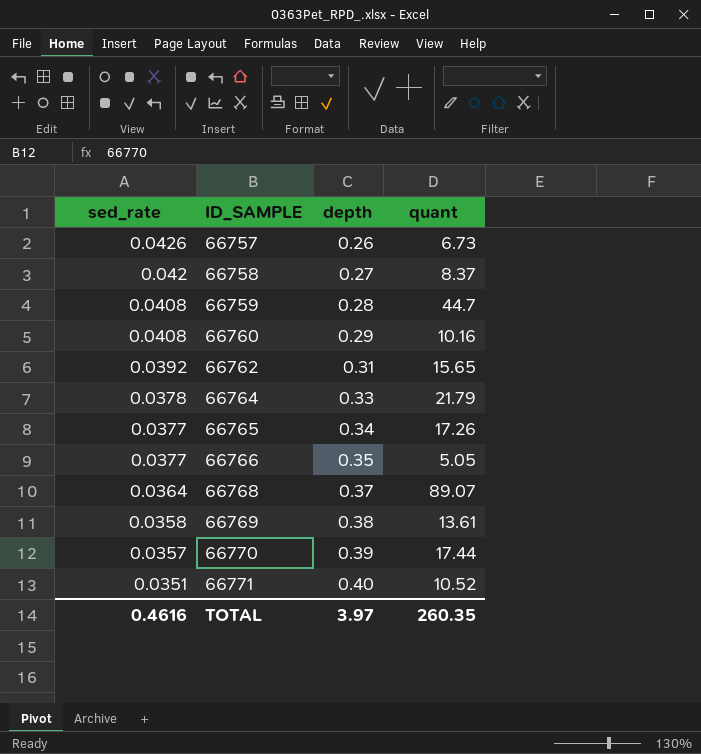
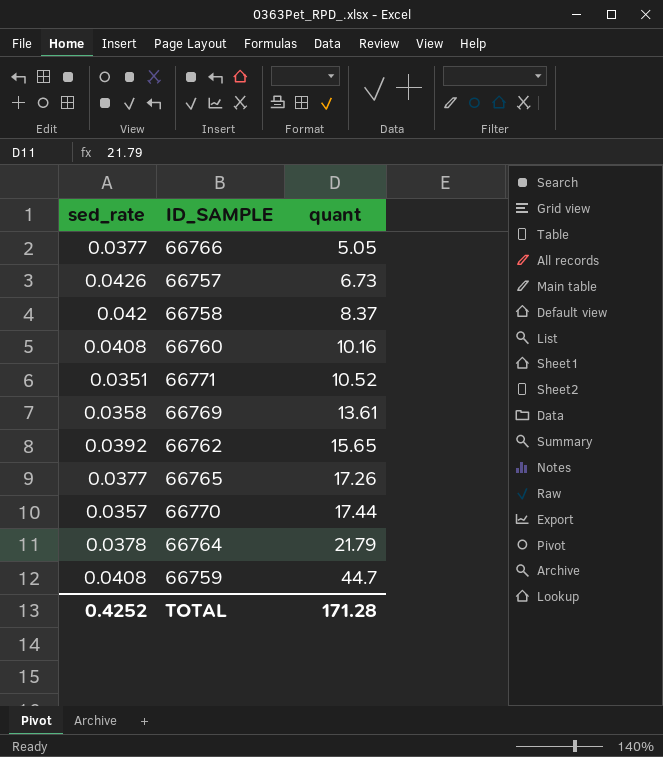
row order: sed_rate descending -> quant ascending
column depth | position: 3 -> none
row 66768: 0.0364 | 0.37 | 89.07 -> none
TOTAL | sed_rate: 0.4616 -> 0.4252
TOTAL | quant: 260.35 -> 171.28

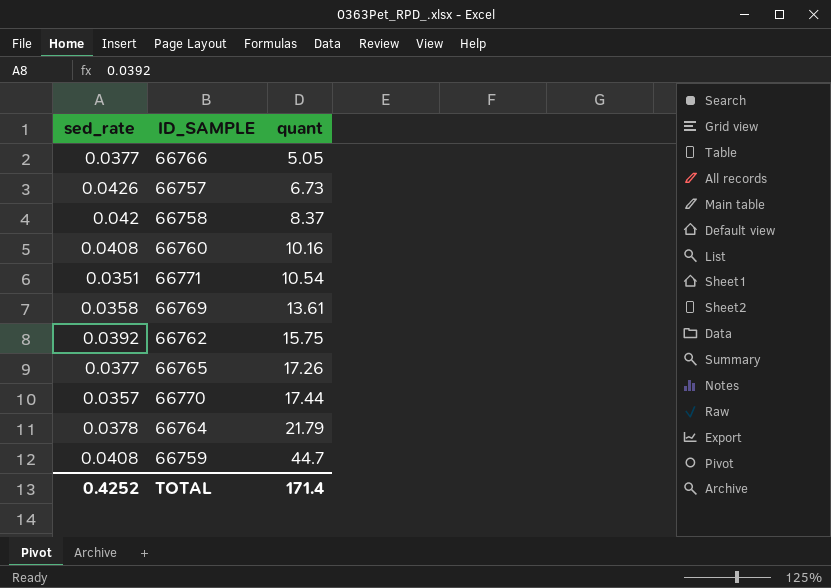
66771 | quant: 10.52 -> 10.54
66762 | quant: 15.65 -> 15.75
TOTAL | quant: 171.28 -> 171.4

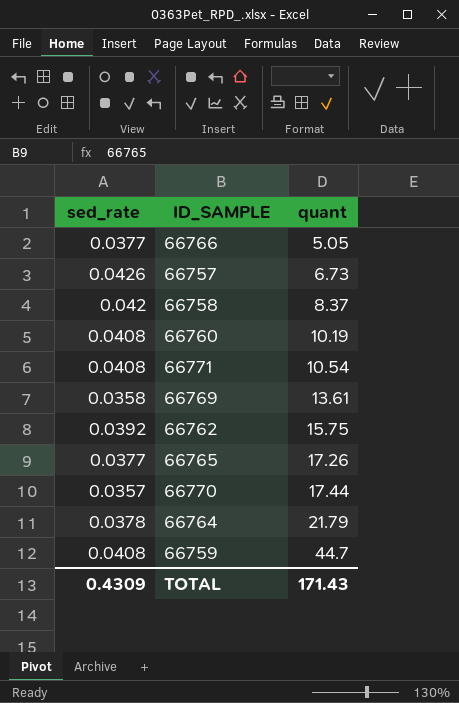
66760 | quant: 10.16 -> 10.19
66771 | sed_rate: 0.0351 -> 0.0408
TOTAL | sed_rate: 0.4252 -> 0.4309
TOTAL | quant: 171.4 -> 171.43

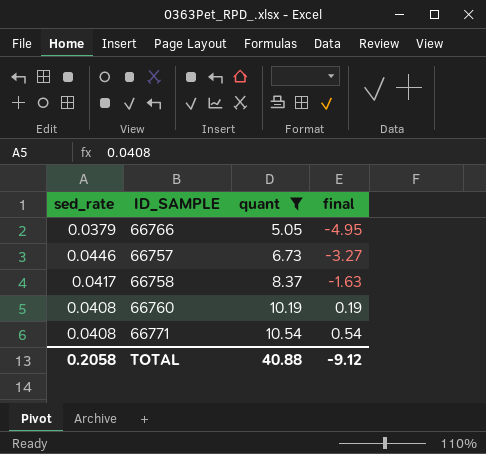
filter: none -> quant <= 10.54
column final | formula: none -> [quant] - 10
66766 | sed_rate: 0.0377 -> 0.0379
66757 | sed_rate: 0.0426 -> 0.0446
66758 | sed_rate: 0.042 -> 0.0417
TOTAL | sed_rate: 0.4309 -> 0.2058
TOTAL | quant: 171.43 -> 40.88

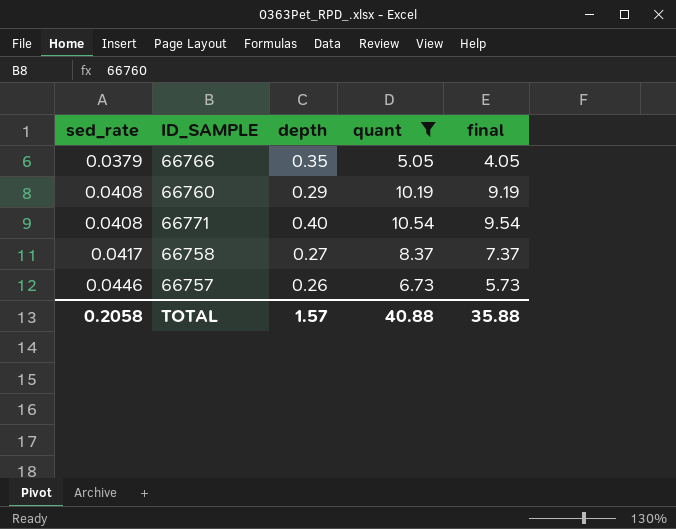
row order: quant ascending -> sed_rate ascending
column depth | position: none -> 3
column final | formula: [quant] - 10 -> [quant] - 1
TOTAL | final: -9.12 -> 35.88

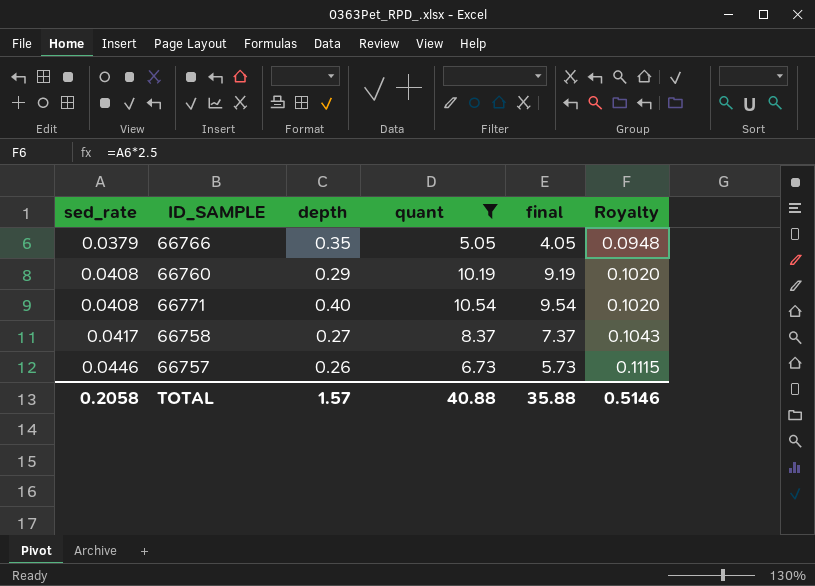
column Royalty | formula: none -> [sed_rate] * 2.5

